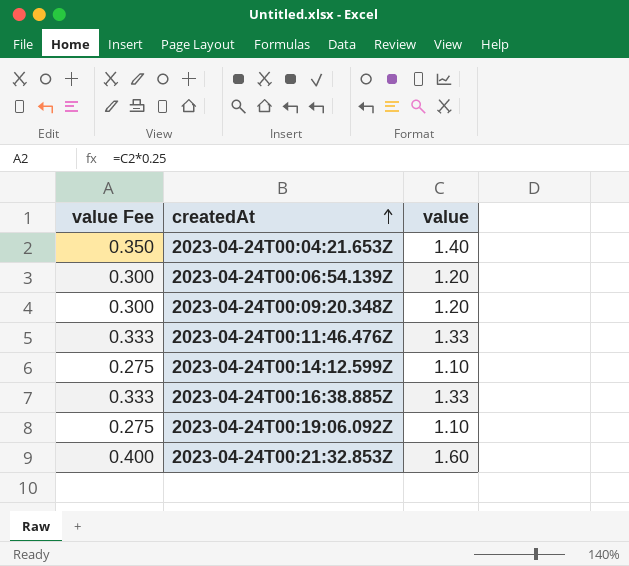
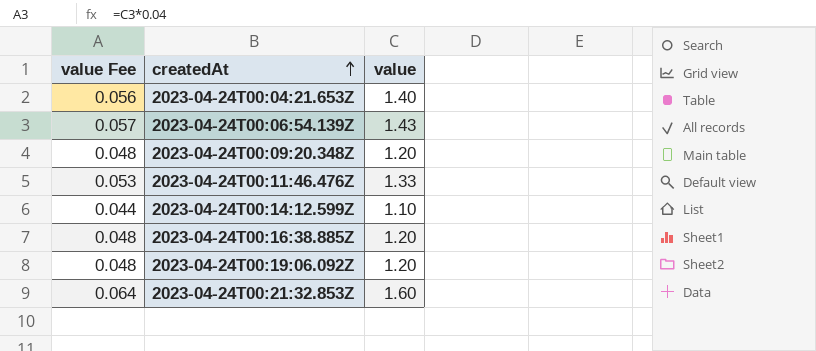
column value Fee | formula: [value] * 0.25 -> [value] * 0.04
2023-04-24T00:06:54.139Z | value: 1.20 -> 1.43
2023-04-24T00:16:38.885Z | value: 1.33 -> 1.20
2023-04-24T00:19:06.092Z | value: 1.10 -> 1.20

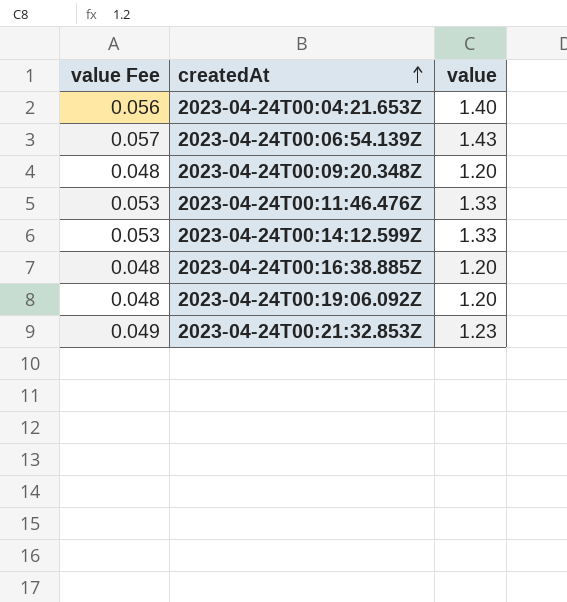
2023-04-24T00:14:12.599Z | value Fee: 0.044 -> 0.053
2023-04-24T00:14:12.599Z | value: 1.10 -> 1.33
2023-04-24T00:21:32.853Z | value Fee: 0.064 -> 0.049
2023-04-24T00:21:32.853Z | value: 1.60 -> 1.23

